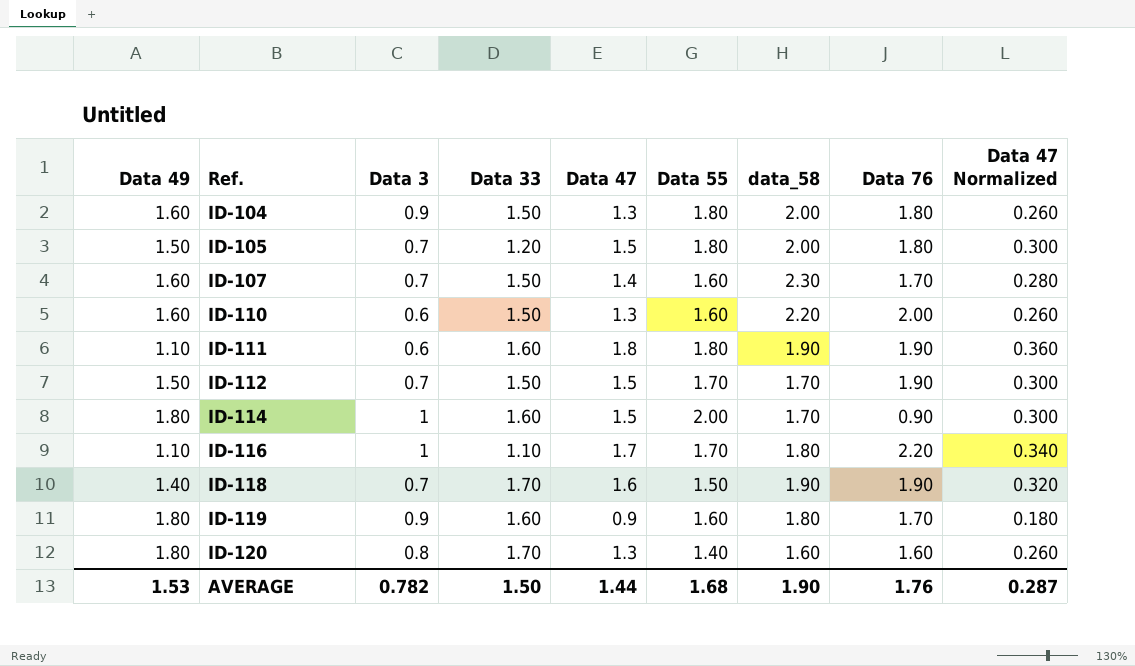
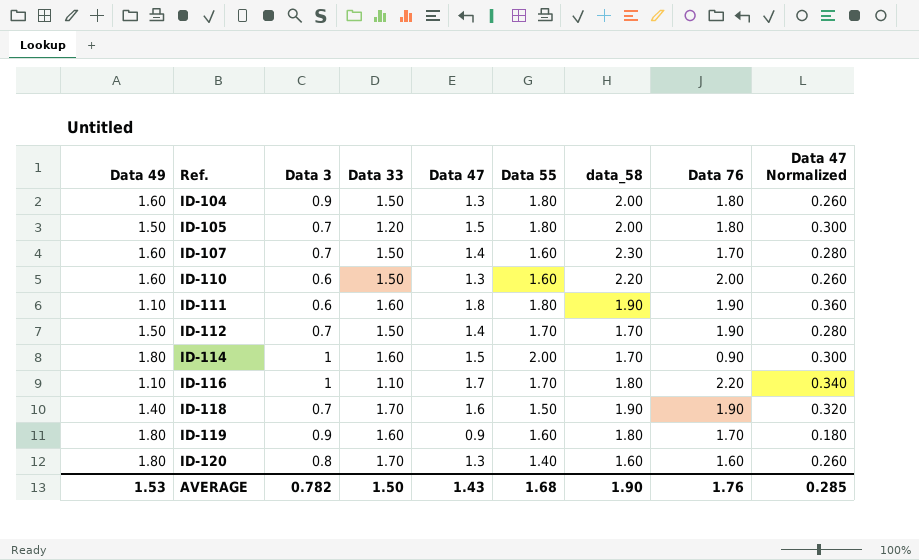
ID-112 | Data 47: 1.5 -> 1.4
ID-112 | Data 47 Normalized: 0.300 -> 0.280
AVERAGE | Data 47: 1.44 -> 1.43
AVERAGE | Data 47 Normalized: 0.287 -> 0.285

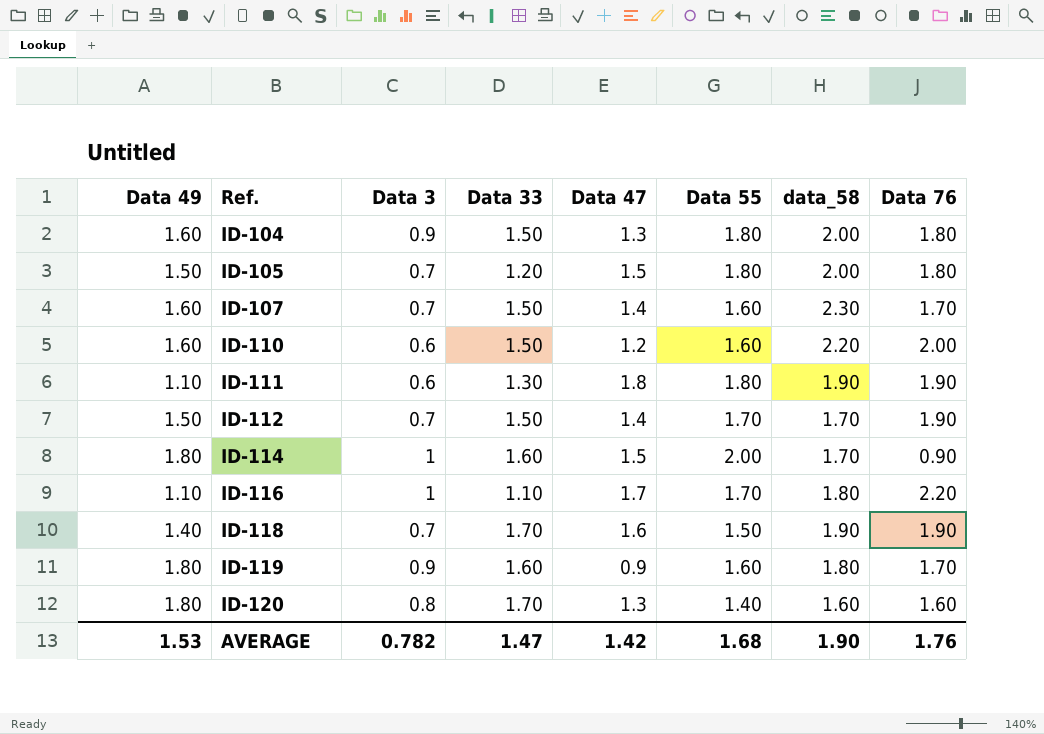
column Data 47 Normalized | formula: [Data 47] * 0.2 -> none
ID-110 | Data 47: 1.3 -> 1.2
ID-111 | Data 33: 1.60 -> 1.30
AVERAGE | Data 33: 1.50 -> 1.47
AVERAGE | Data 47: 1.43 -> 1.42

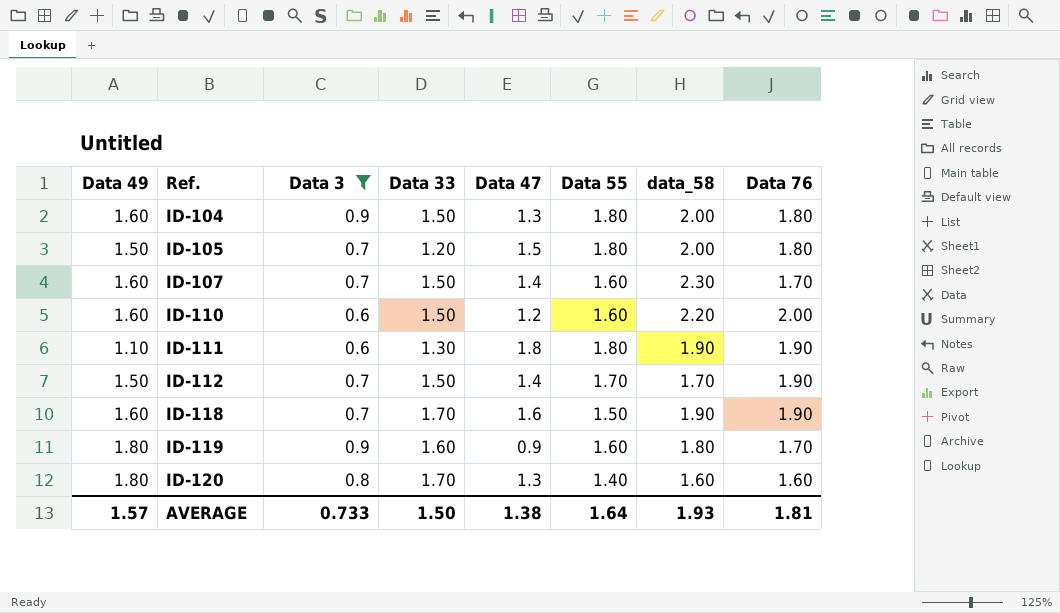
filter: none -> Data 3 != 1
ID-118 | Data 49: 1.40 -> 1.60
AVERAGE | Data 49: 1.53 -> 1.57
AVERAGE | Data 3: 0.782 -> 0.733
AVERAGE | Data 33: 1.47 -> 1.50
AVERAGE | Data 47: 1.42 -> 1.38
AVERAGE | Data 55: 1.68 -> 1.64
AVERAGE | data_58: 1.90 -> 1.93
AVERAGE | Data 76: 1.76 -> 1.81

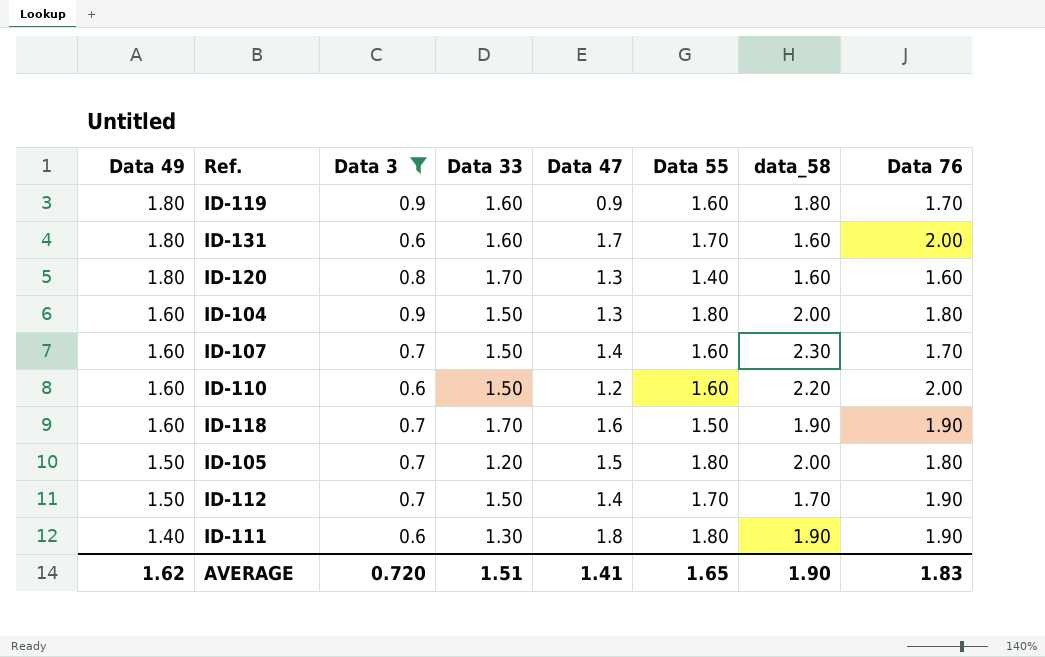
row order: Ref. ascending -> Data 49 descending
row ID-131: none -> 1.80 | 0.6 | 1.60 | 1.7 | 1.70 | 1.60 | 2.00
ID-111 | Data 49: 1.10 -> 1.40
AVERAGE | Data 49: 1.57 -> 1.62
AVERAGE | Data 3: 0.733 -> 0.720
AVERAGE | Data 33: 1.50 -> 1.51
AVERAGE | Data 47: 1.38 -> 1.41
AVERAGE | Data 55: 1.64 -> 1.65
AVERAGE | data_58: 1.93 -> 1.90
AVERAGE | Data 76: 1.81 -> 1.83

